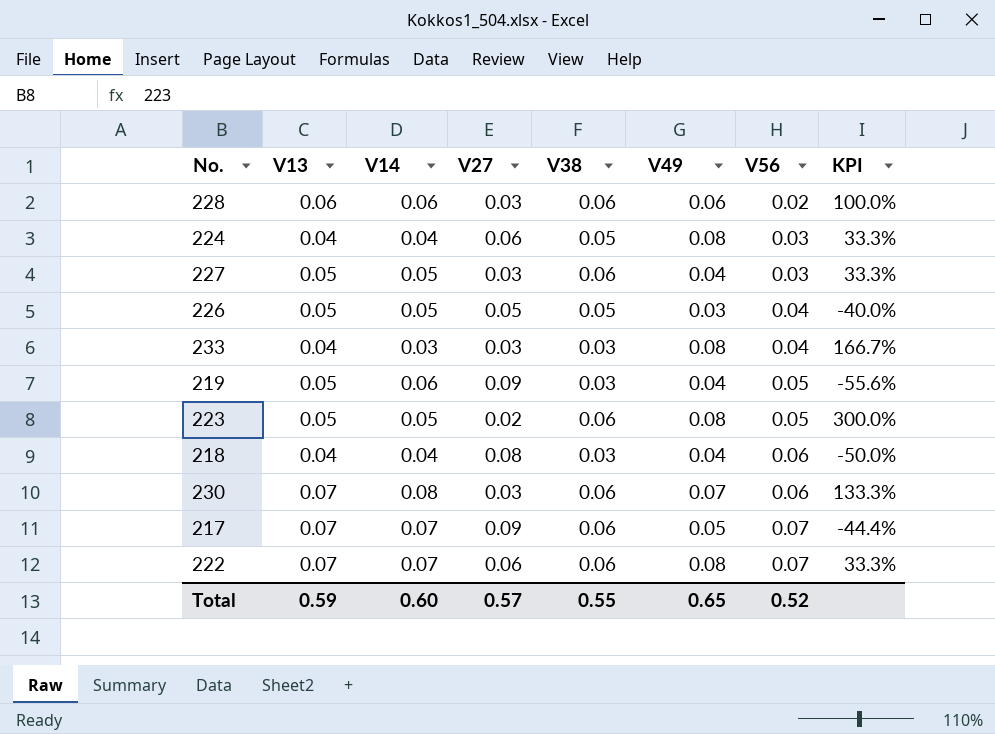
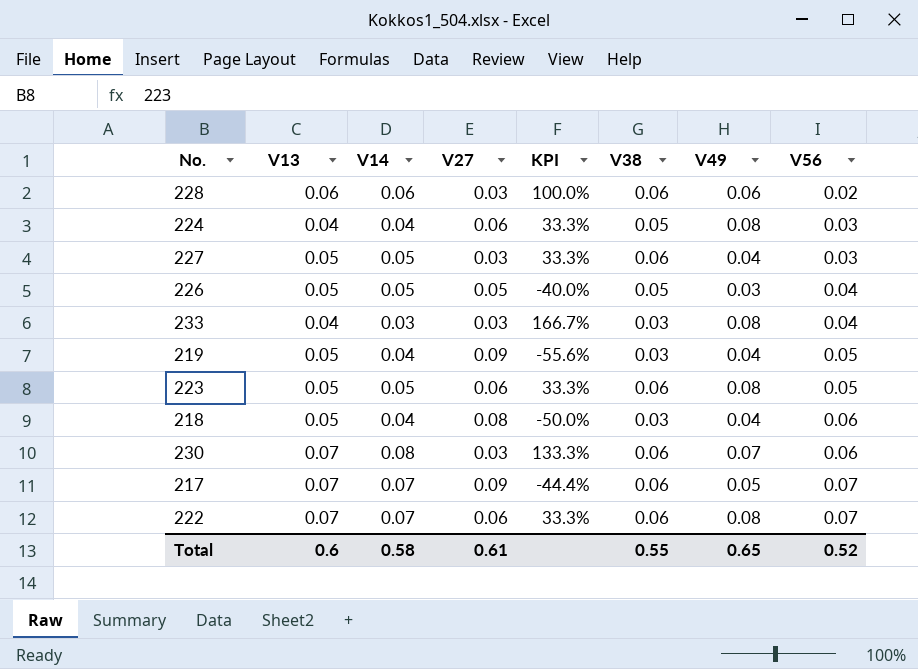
column KPI | position: 8 -> 5
219 | V14: 0.06 -> 0.04
223 | V27: 0.02 -> 0.06
223 | KPI: 300.0% -> 33.3%
218 | V13: 0.04 -> 0.05
Total | V13: 0.59 -> 0.6
Total | V14: 0.60 -> 0.58
Total | V27: 0.57 -> 0.61

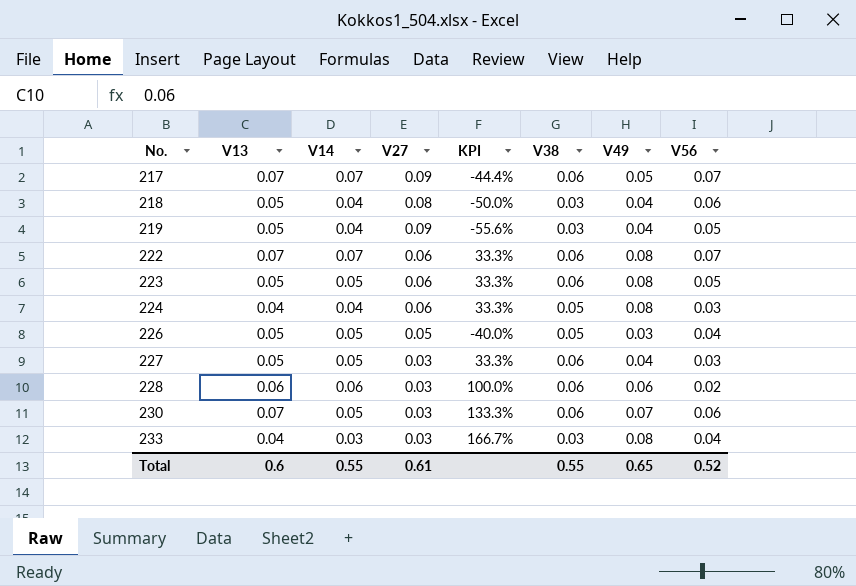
row order: V56 ascending -> No. ascending
230 | V14: 0.08 -> 0.05
Total | V14: 0.58 -> 0.55

